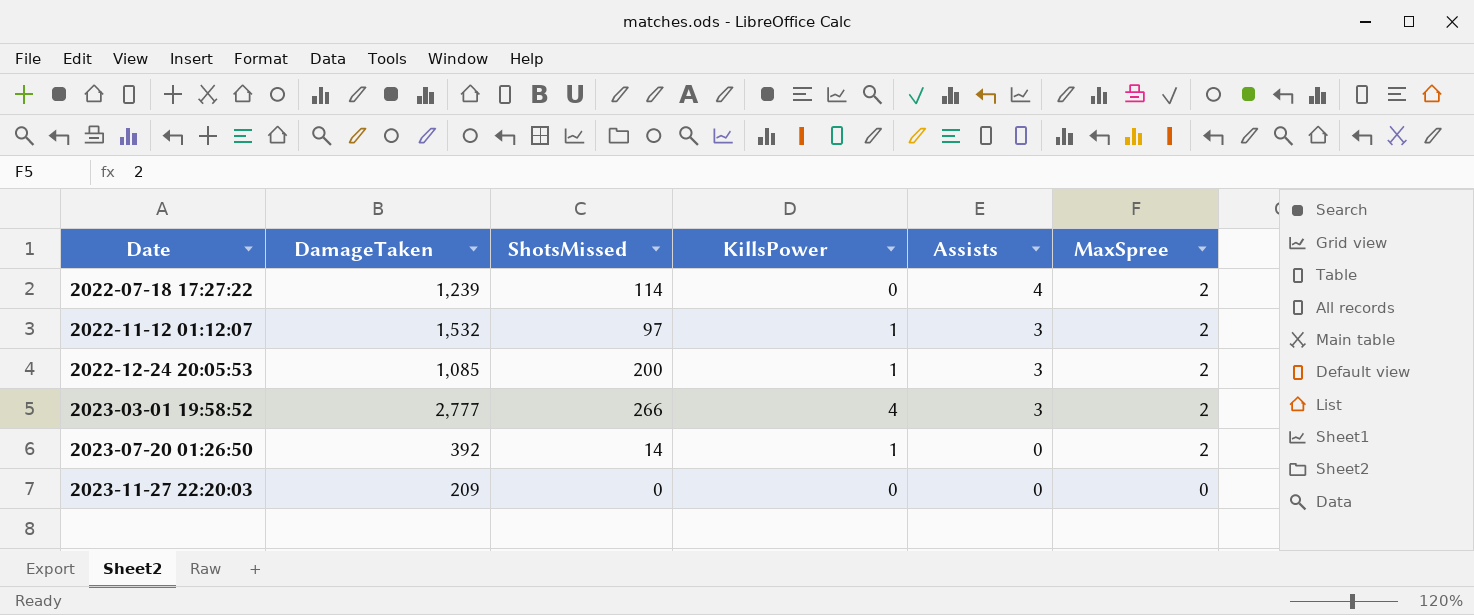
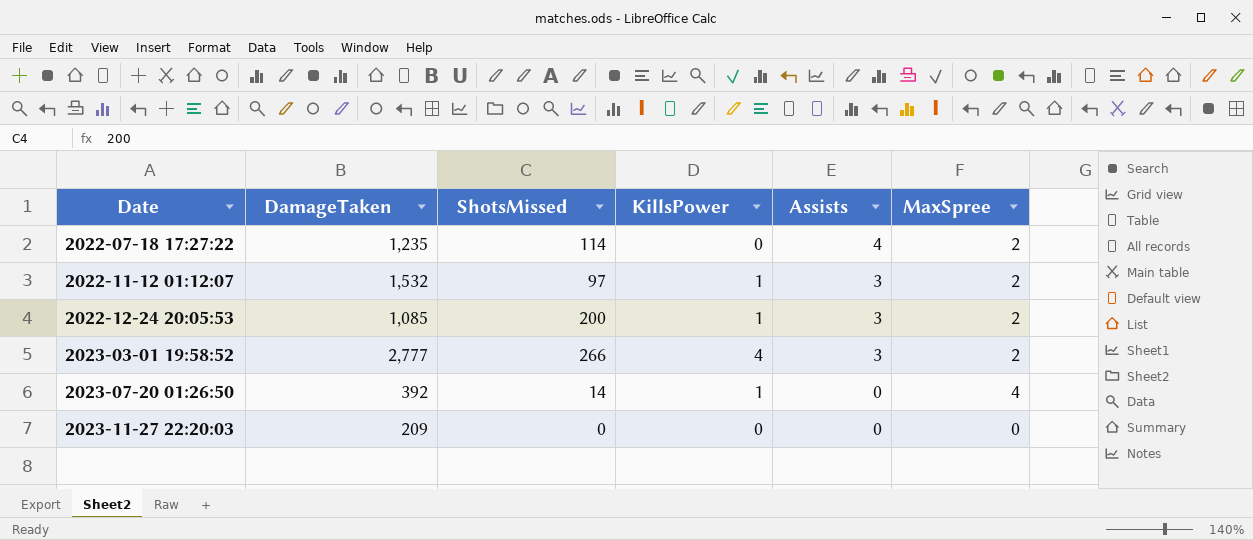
2022-07-18 17:27:22 | DamageTaken: 1,239 -> 1,235
2023-07-20 01:26:50 | MaxSpree: 2 -> 4

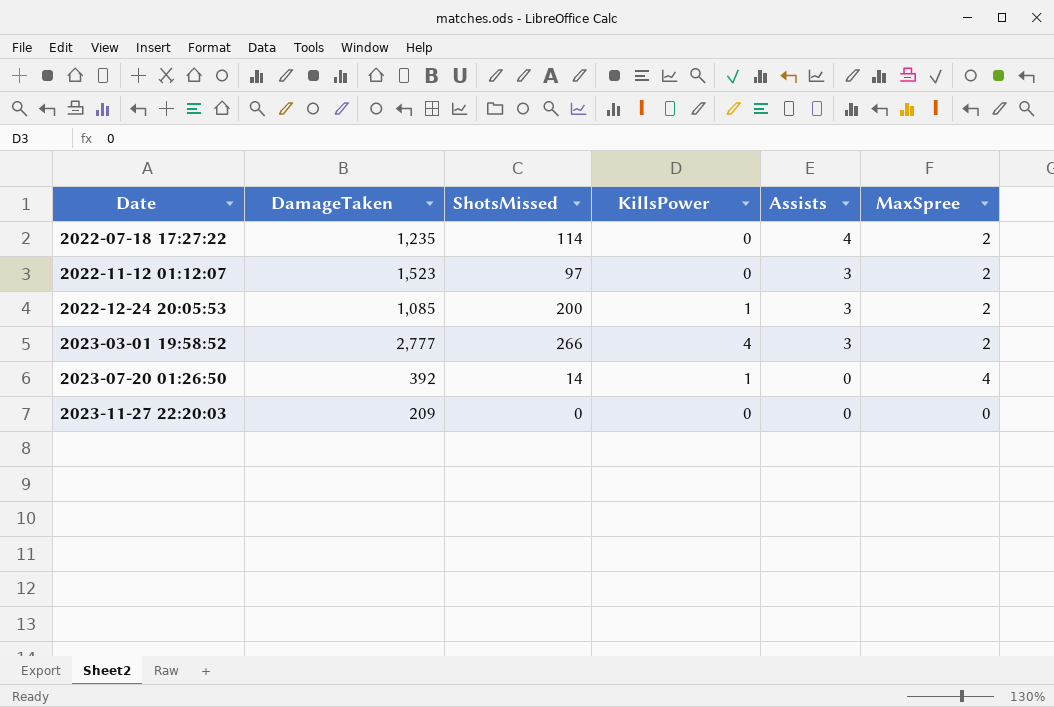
2022-11-12 01:12:07 | DamageTaken: 1,532 -> 1,523
2022-11-12 01:12:07 | KillsPower: 1 -> 0

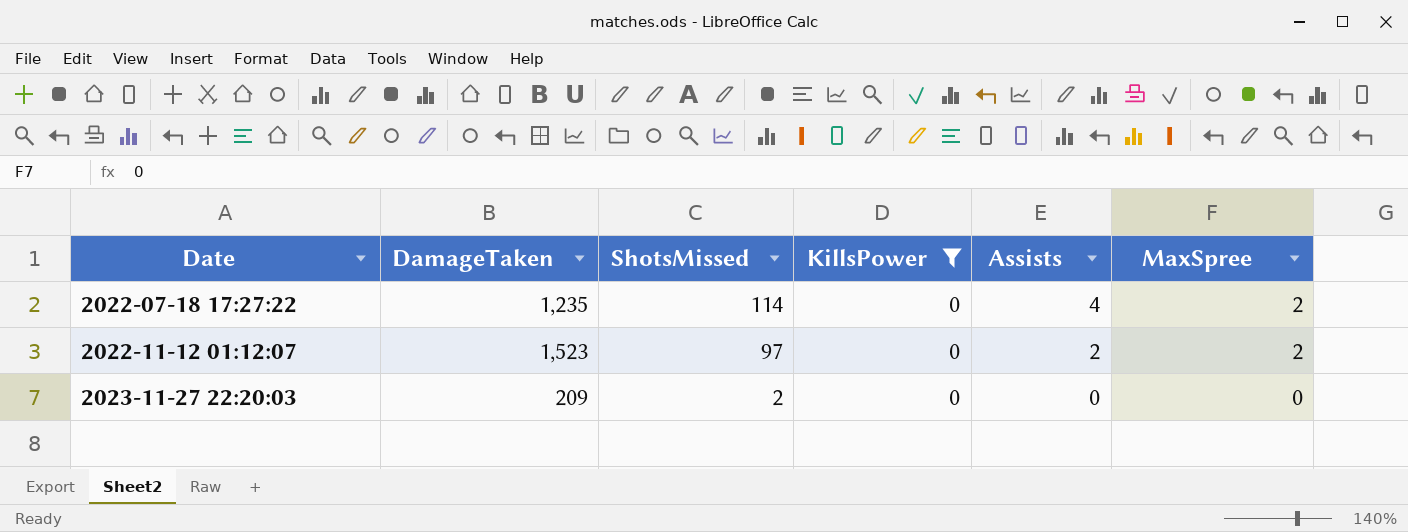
filter: none -> KillsPower = 0
2022-11-12 01:12:07 | Assists: 3 -> 2
2023-11-27 22:20:03 | ShotsMissed: 0 -> 2

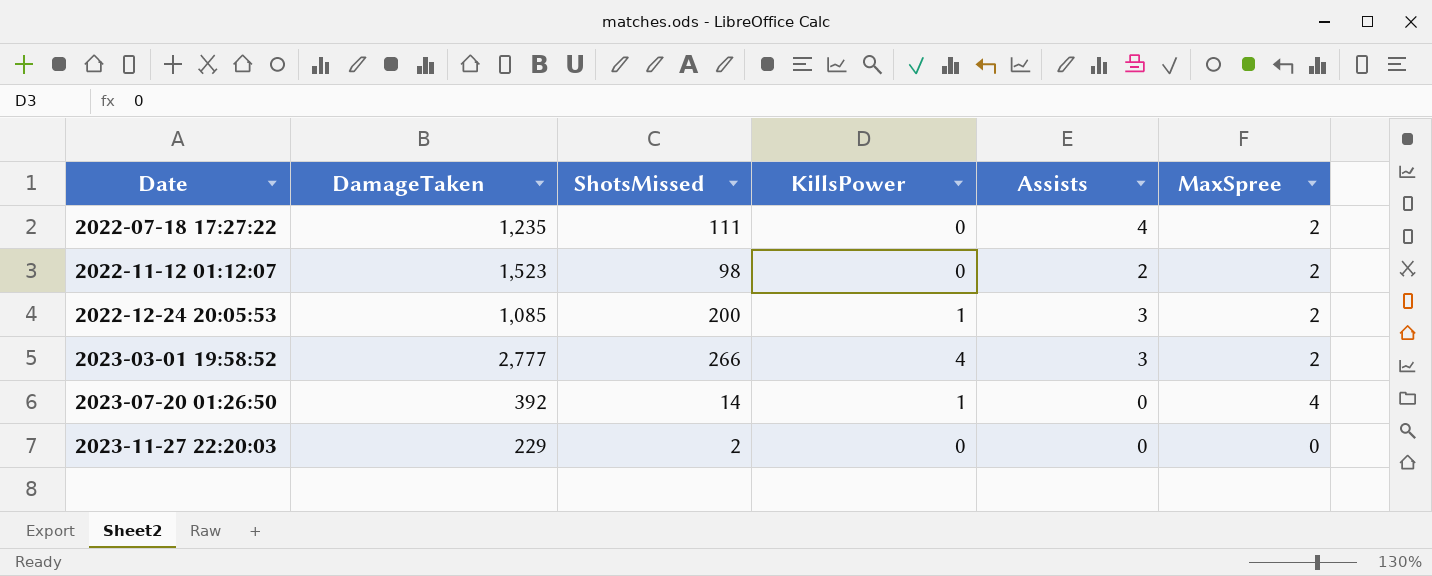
filter: KillsPower = 0 -> none
2022-07-18 17:27:22 | ShotsMissed: 114 -> 111
2022-11-12 01:12:07 | ShotsMissed: 97 -> 98
2023-11-27 22:20:03 | DamageTaken: 209 -> 229

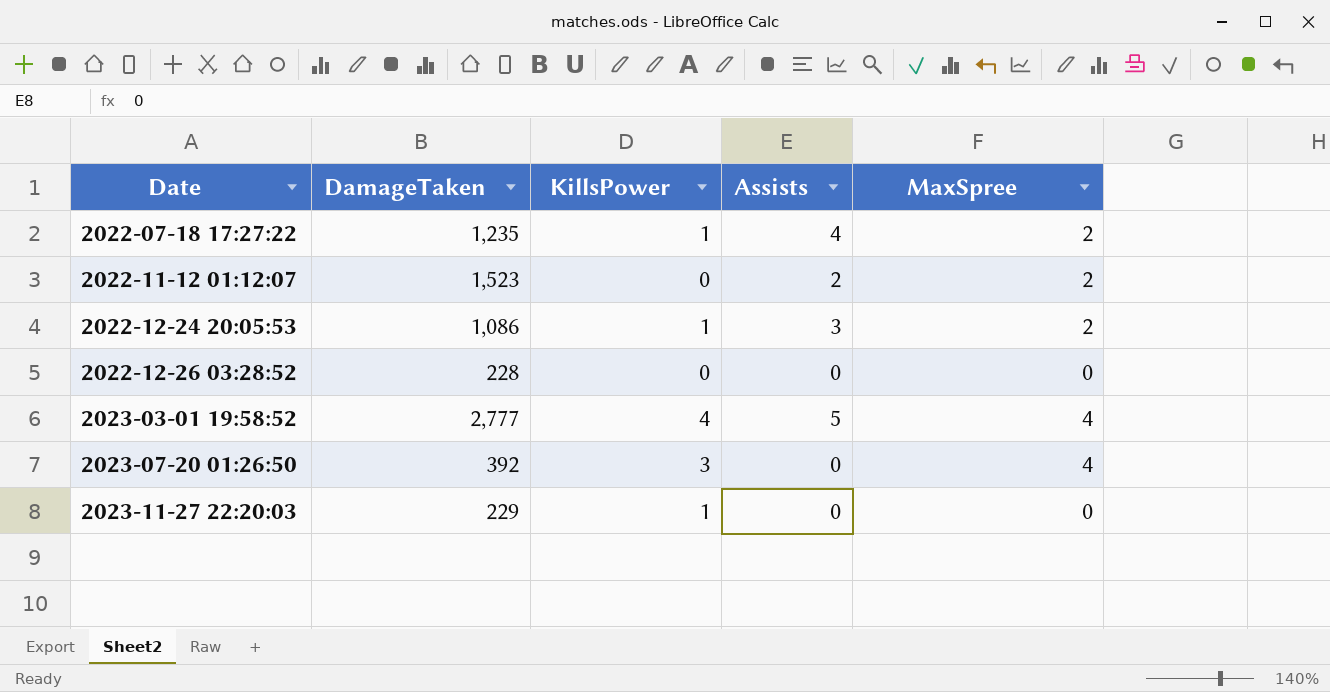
column ShotsMissed | position: 3 -> none
2022-07-18 17:27:22 | KillsPower: 0 -> 1
2022-12-24 20:05:53 | DamageTaken: 1,085 -> 1,086
row 2022-12-26 03:28:52: none -> 228 | 0 | 0 | 0
2023-03-01 19:58:52 | Assists: 3 -> 5
2023-03-01 19:58:52 | MaxSpree: 2 -> 4
2023-07-20 01:26:50 | KillsPower: 1 -> 3
2023-11-27 22:20:03 | KillsPower: 0 -> 1

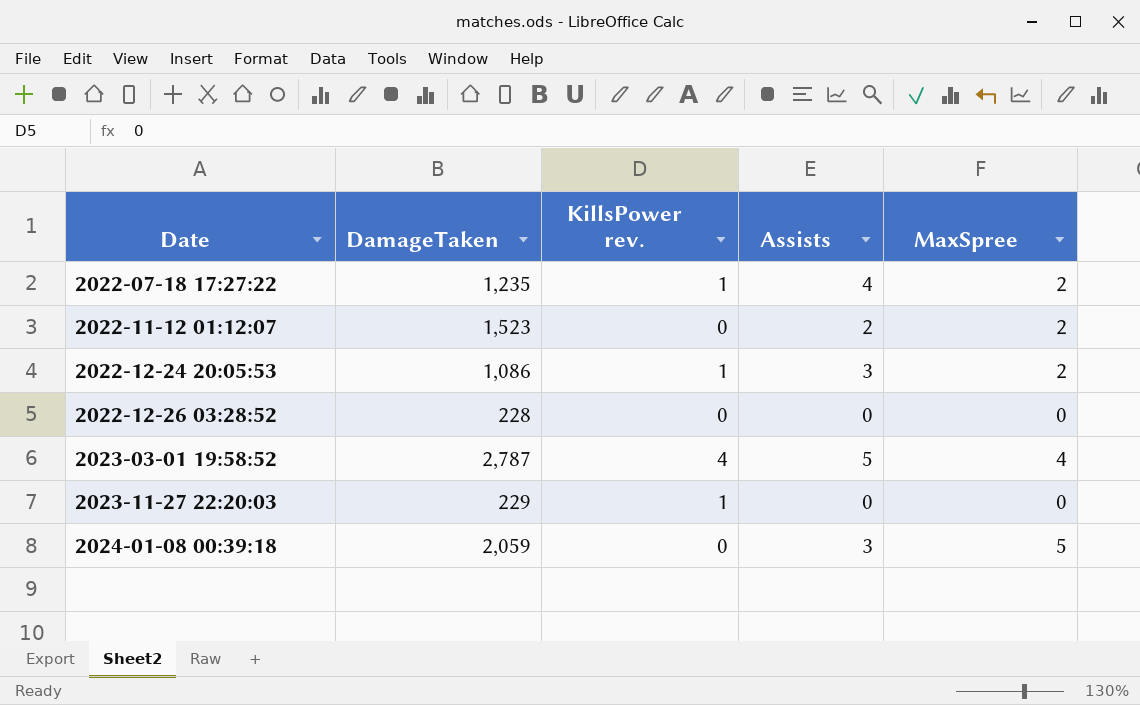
column name: KillsPower -> KillsPower rev.
row 2023-07-20 01:26:50: 392 | 3 | 0 | 4 -> none
2023-03-01 19:58:52 | DamageTaken: 2,777 -> 2,787
row 2024-01-08 00:39:18: none -> 2,059 | 0 | 3 | 5

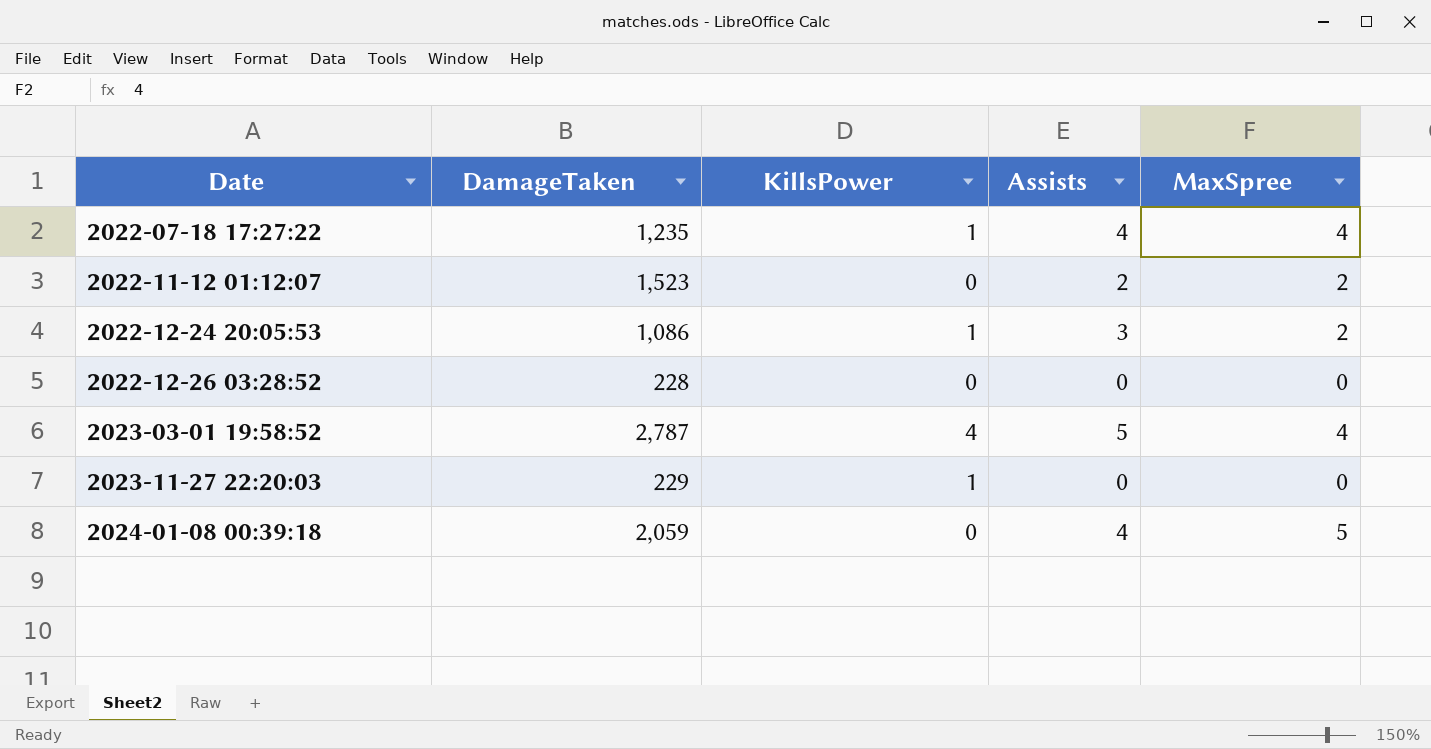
column name: KillsPower rev. -> KillsPower
2022-07-18 17:27:22 | MaxSpree: 2 -> 4
2024-01-08 00:39:18 | Assists: 3 -> 4

